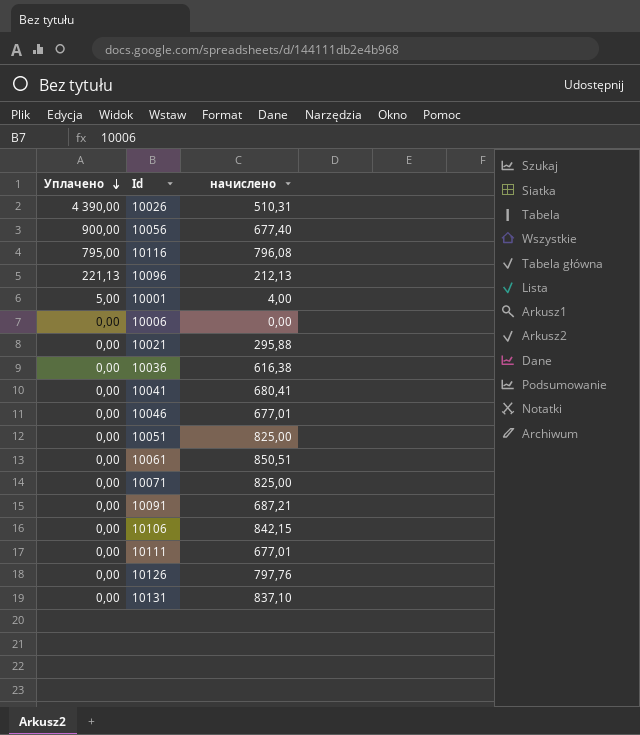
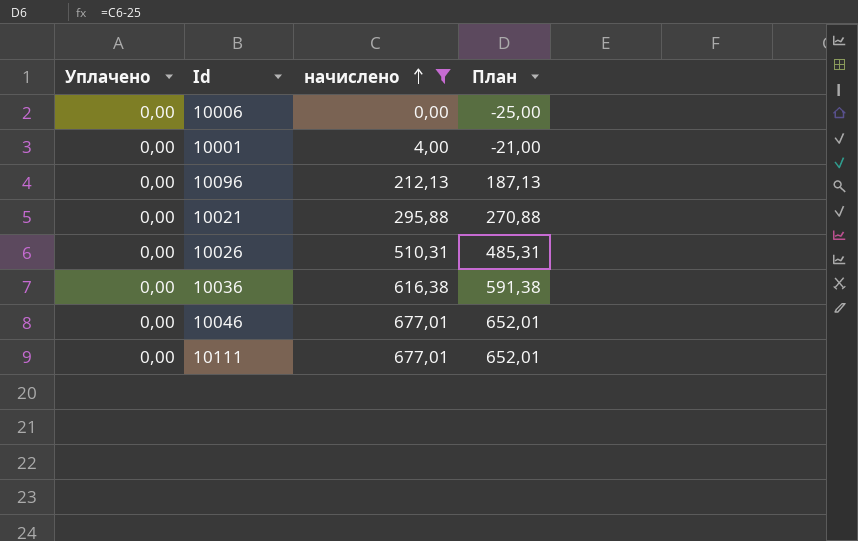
filter: none -> начислено <= 677,01
row order: Уплачено descending -> начислено ascending
column План | formula: none -> [начислено] - 25
10001 | Уплачено: 5,00 -> 0,00
10096 | Уплачено: 221,13 -> 0,00
10026 | Уплачено: 4 390,00 -> 0,00

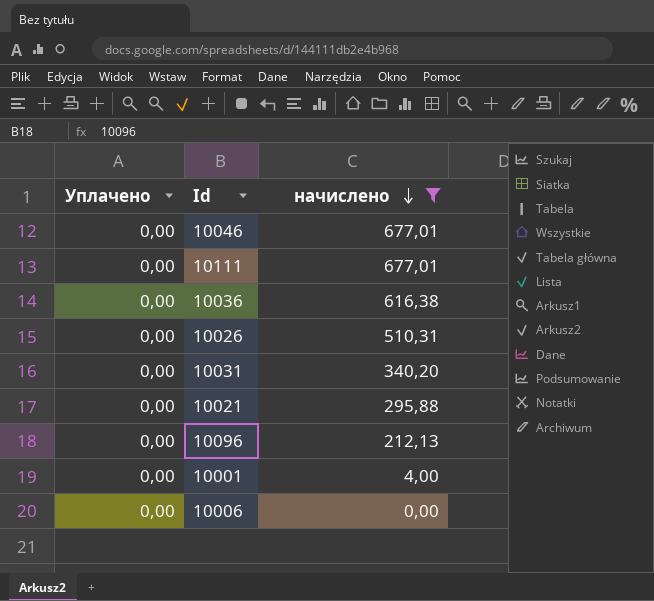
row order: начислено ascending -> начислено descending
column План | formula: [начислено] - 25 -> none
row 10031: none -> 0,00 | 340,20

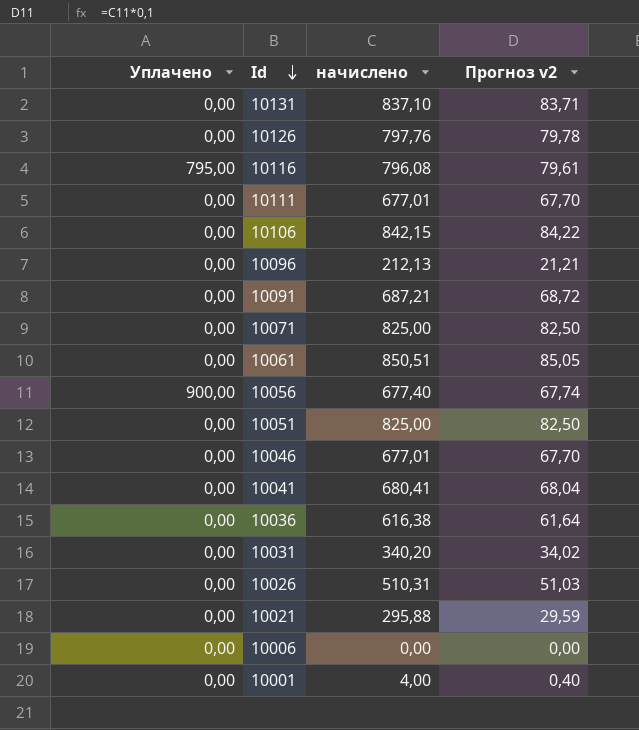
filter: начислено <= 677,01 -> none
row order: начислено descending -> Id descending
column Прогноз v2 | formula: none -> [начислено] * 0,1

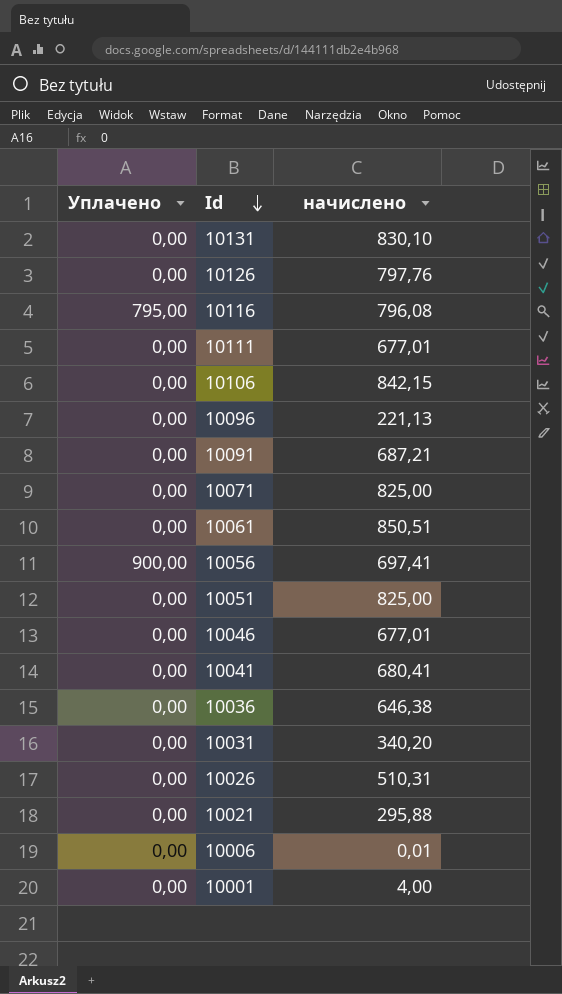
column Прогноз v2 | formula: [начислено] * 0,1 -> none
10131 | начислено: 837,10 -> 830,10
10096 | начислено: 212,13 -> 221,13
10056 | начислено: 677,40 -> 697,41
10036 | начислено: 616,38 -> 646,38
10006 | начислено: 0,00 -> 0,01

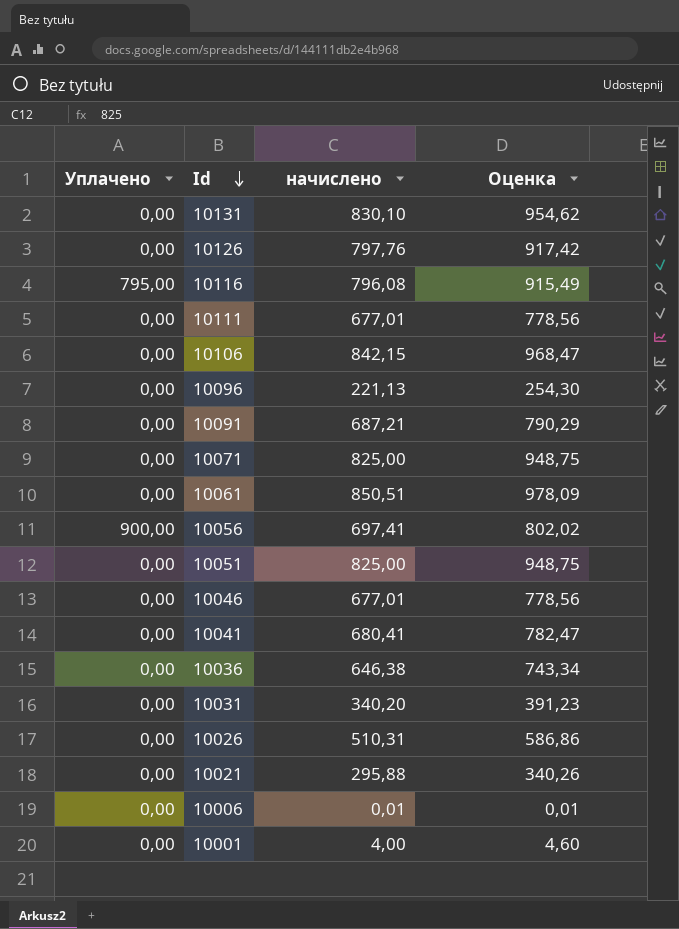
column Оценка | formula: none -> [начислено] * 1,15

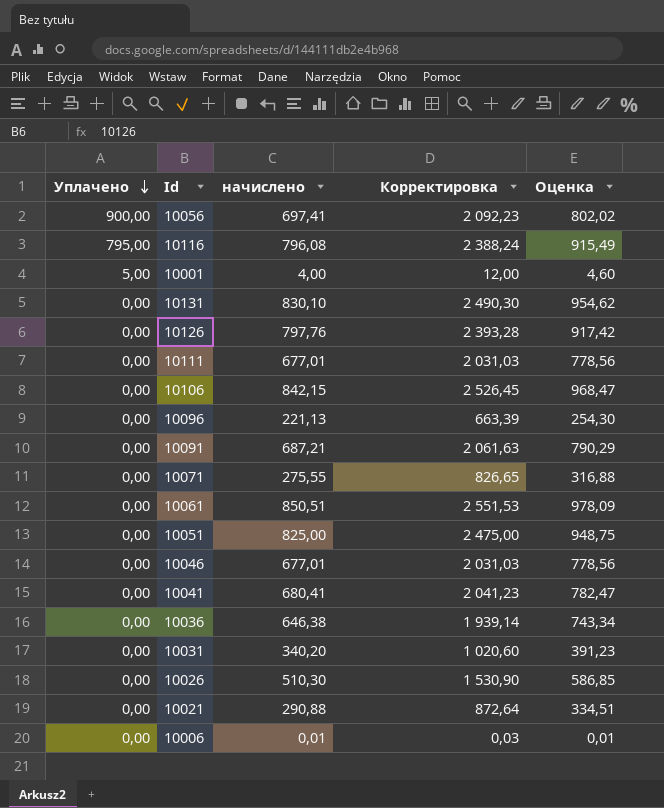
row order: Id descending -> Уплачено descending
column Корректировка | formula: none -> [начислено] * 3
10001 | Уплачено: 0,00 -> 5,00
10071 | начислено: 825,00 -> 275,55
10071 | Оценка: 948,75 -> 316,88
10026 | начислено: 510,31 -> 510,30
10026 | Оценка: 586,86 -> 586,85
10021 | начислено: 295,88 -> 290,88
10021 | Оценка: 340,26 -> 334,51

